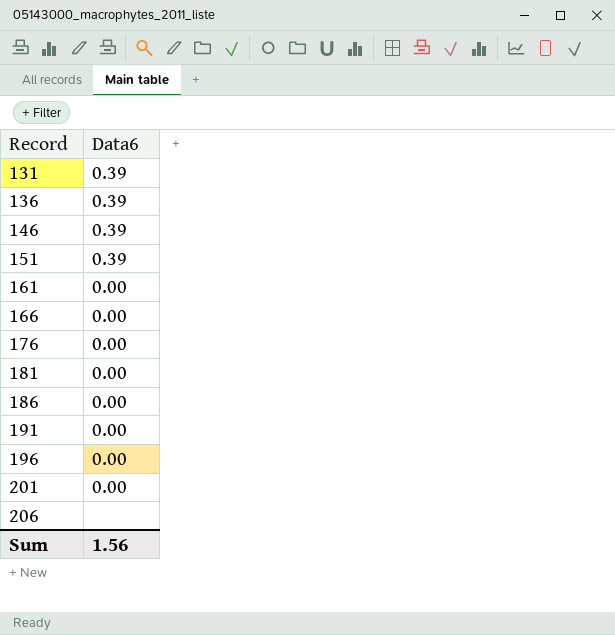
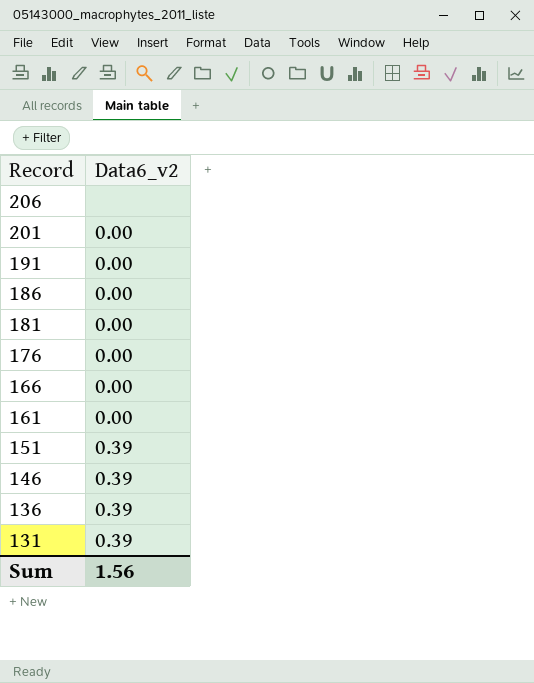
row order: Record ascending -> Record descending
column name: Data6 -> Data6_v2
row 196: 0.00 -> none

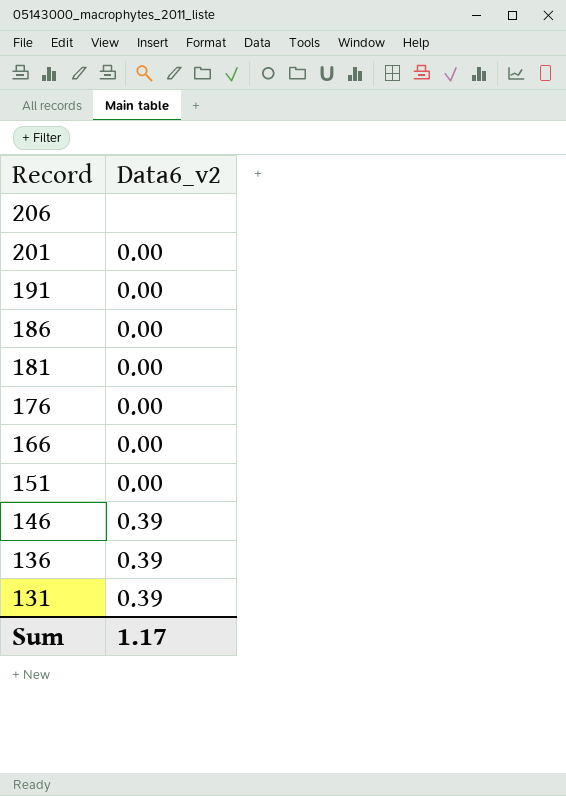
row 161: 0.00 -> none
151 | Data6_v2: 0.39 -> 0.00
Sum | Data6_v2: 1.56 -> 1.17

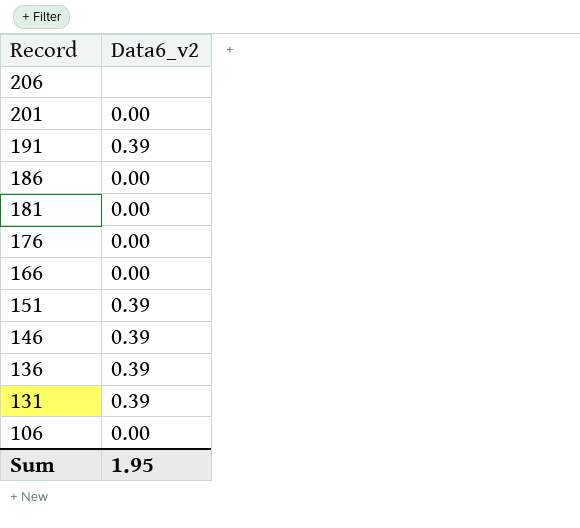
191 | Data6_v2: 0.00 -> 0.39
151 | Data6_v2: 0.00 -> 0.39
row 106: none -> 0.00
Sum | Data6_v2: 1.17 -> 1.95

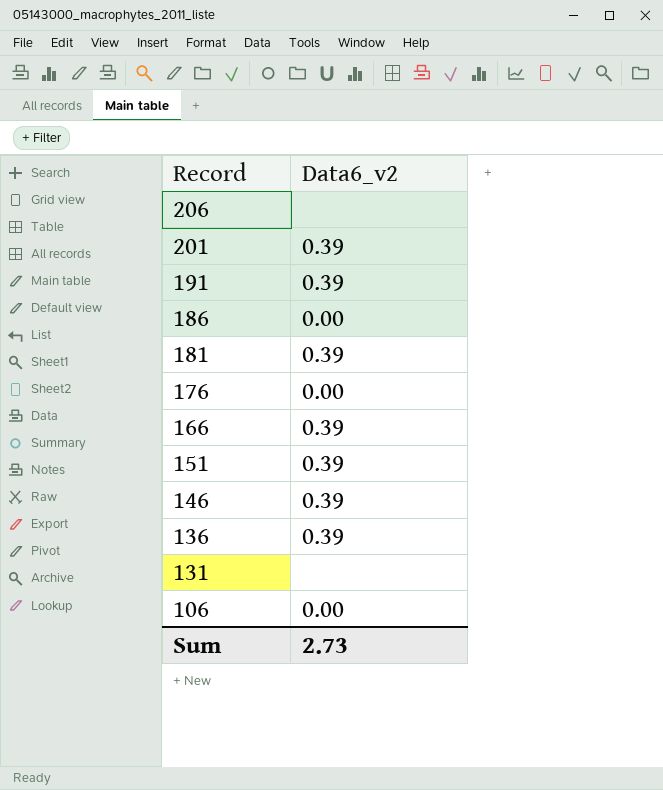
201 | Data6_v2: 0.00 -> 0.39
181 | Data6_v2: 0.00 -> 0.39
166 | Data6_v2: 0.00 -> 0.39
131 | Data6_v2: 0.39 -> none
Sum | Data6_v2: 1.95 -> 2.73

